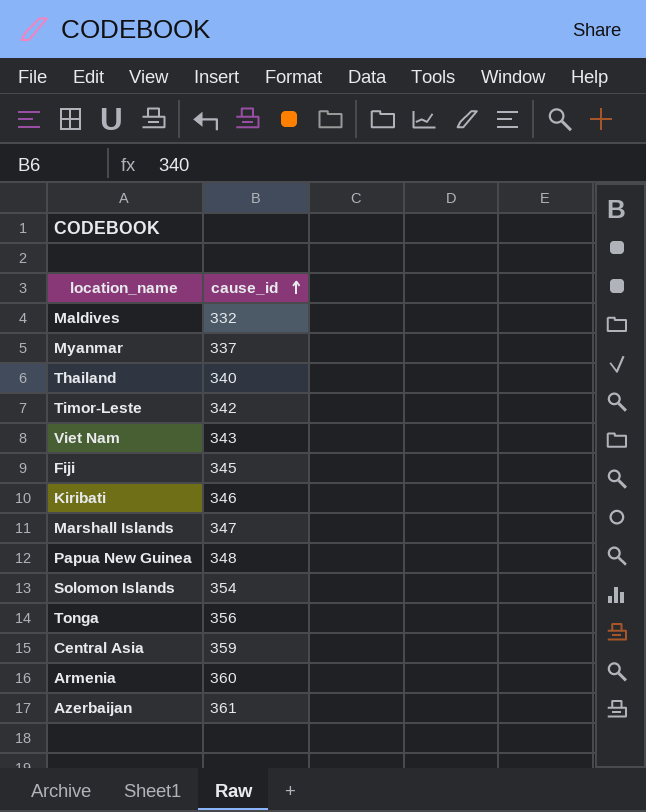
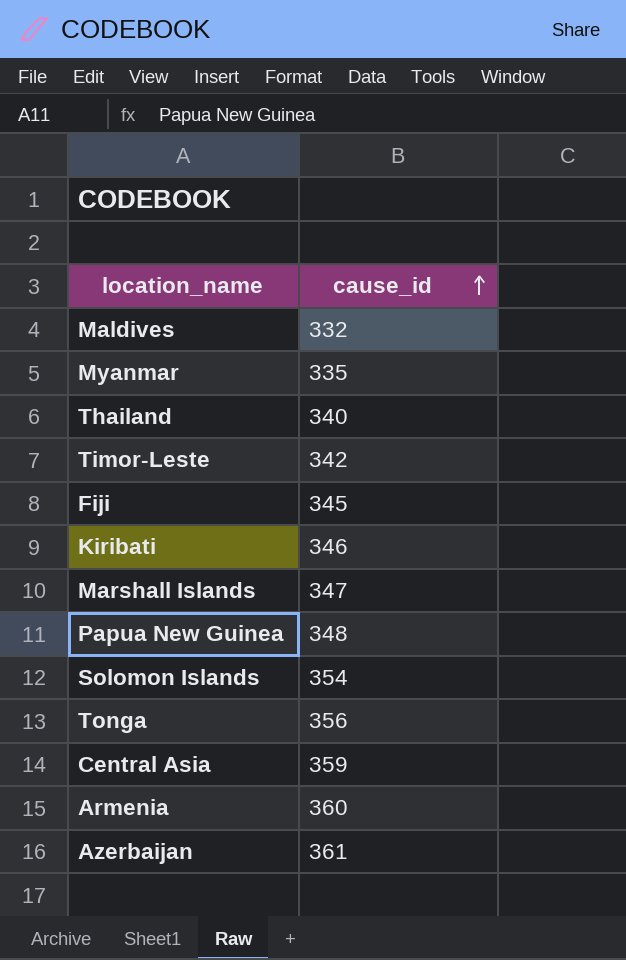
row Viet Nam: 343 -> none
Myanmar | cause_id: 337 -> 335

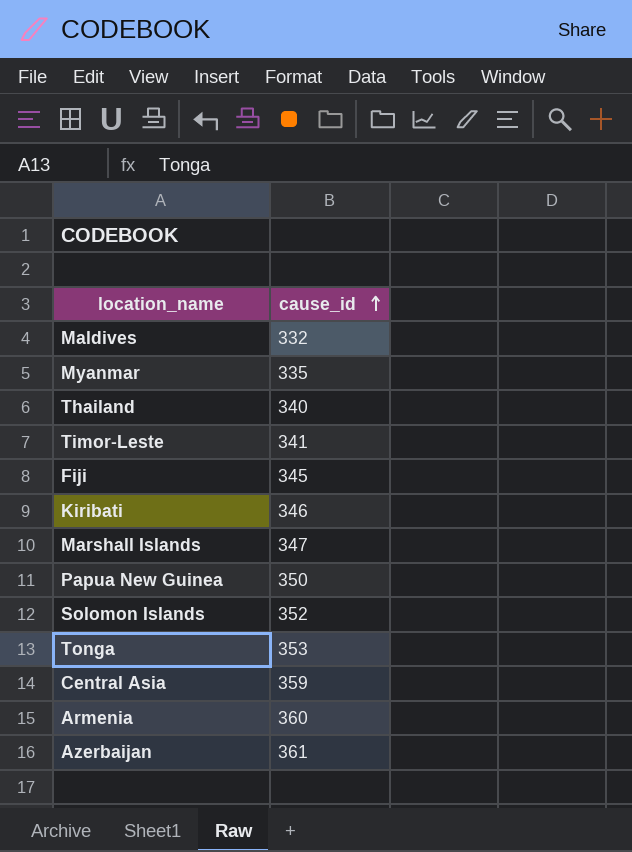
Timor-Leste | cause_id: 342 -> 341
Papua New Guinea | cause_id: 348 -> 350
Solomon Islands | cause_id: 354 -> 352
Tonga | cause_id: 356 -> 353

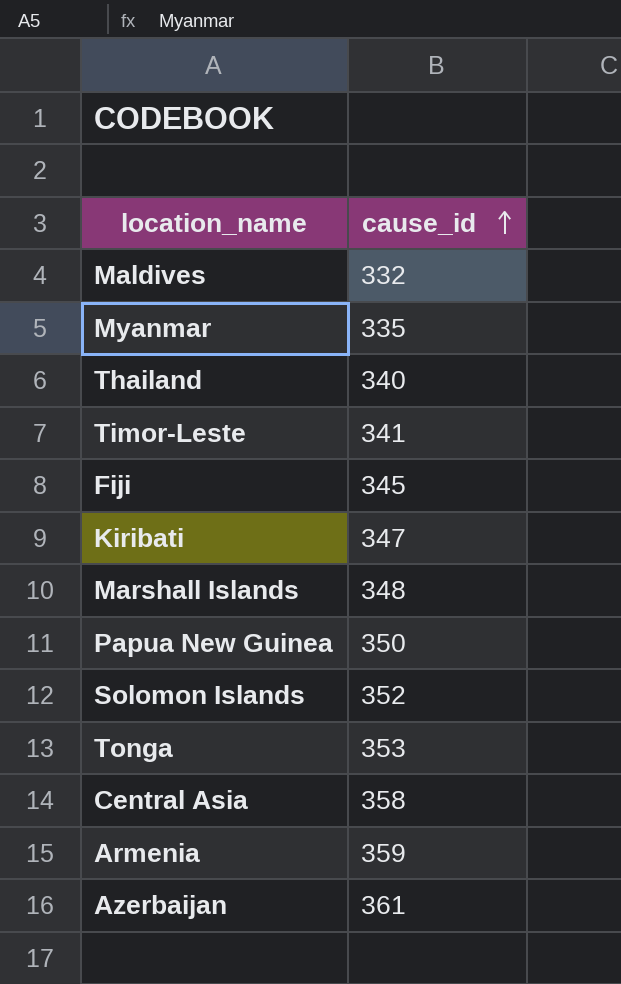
Kiribati | cause_id: 346 -> 347
Marshall Islands | cause_id: 347 -> 348
Central Asia | cause_id: 359 -> 358
Armenia | cause_id: 360 -> 359

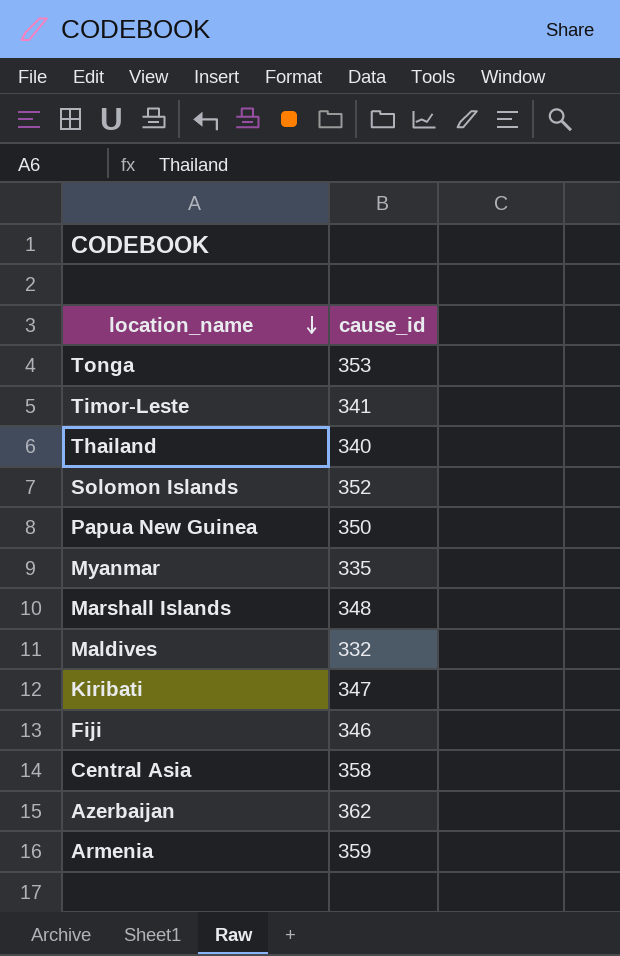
row order: cause_id ascending -> location_name descending
Fiji | cause_id: 345 -> 346
Azerbaijan | cause_id: 361 -> 362

